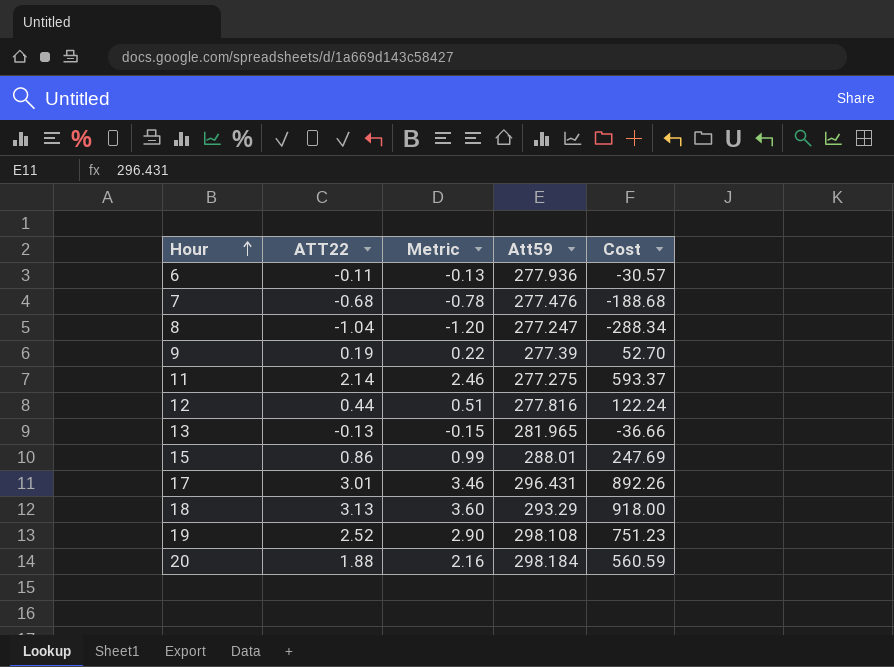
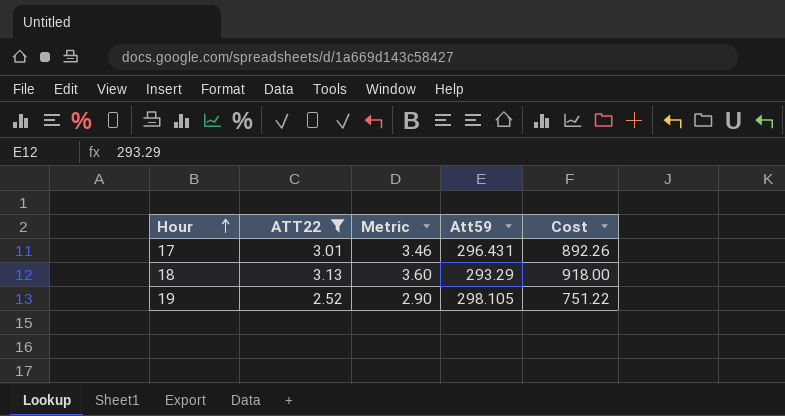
filter: none -> ATT22 >= 2.52
19 | Att59: 298.108 -> 298.105
19 | Cost: 751.23 -> 751.22

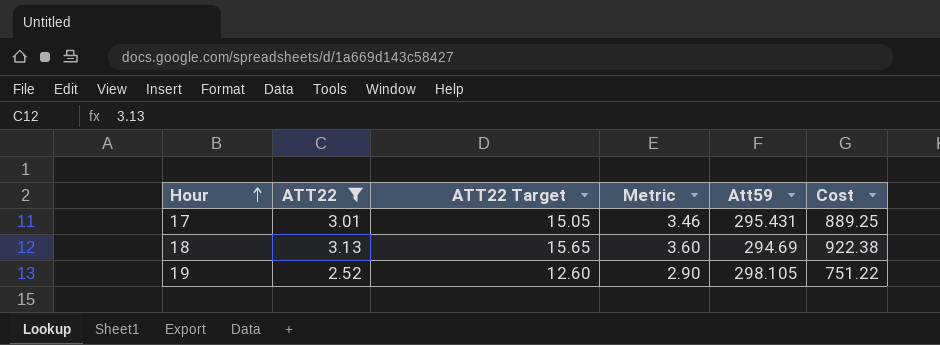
column ATT22 Target | formula: none -> [ATT22] * 5
17 | Att59: 296.431 -> 295.431
17 | Cost: 892.26 -> 889.25
18 | Att59: 293.29 -> 294.69
18 | Cost: 918.00 -> 922.38

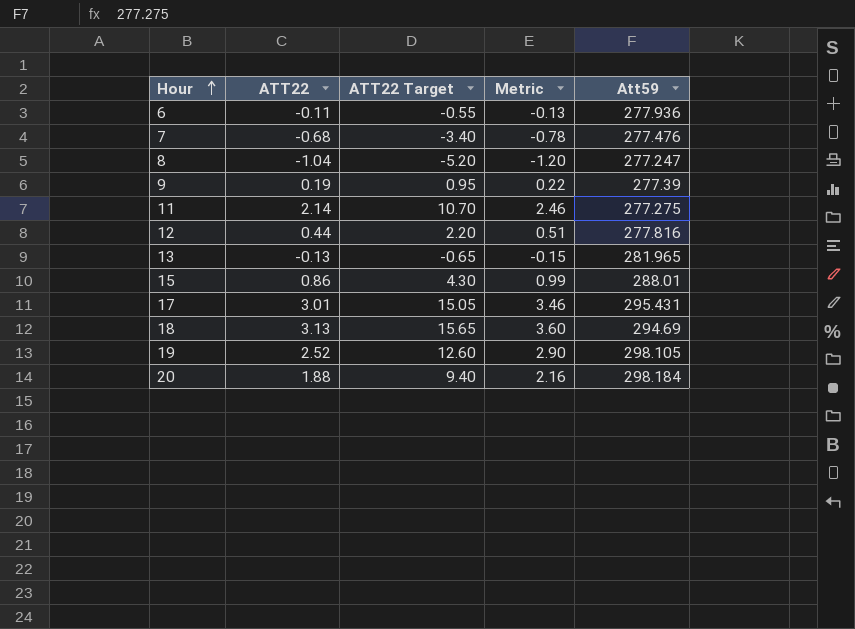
filter: ATT22 >= 2.52 -> none
column Cost | formula: [ATT22] * [Att59] -> none

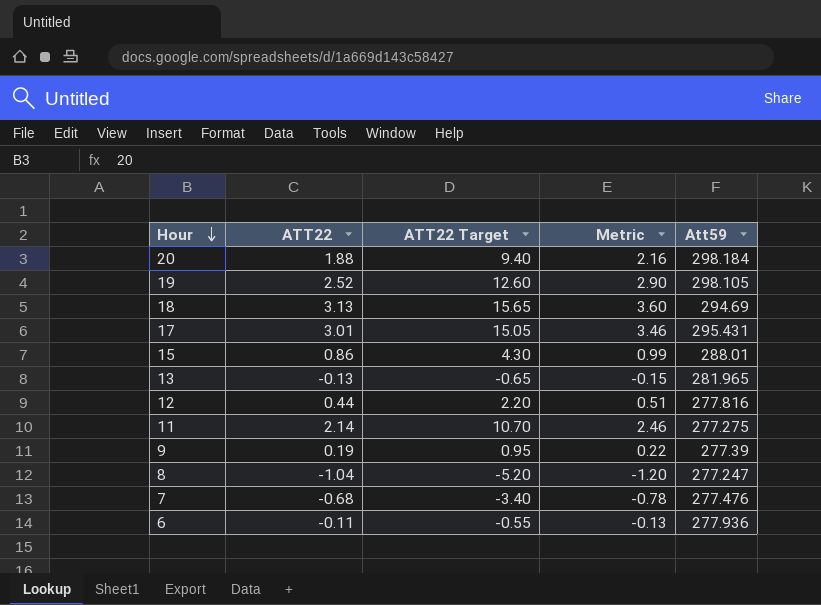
row order: Hour ascending -> Hour descending

